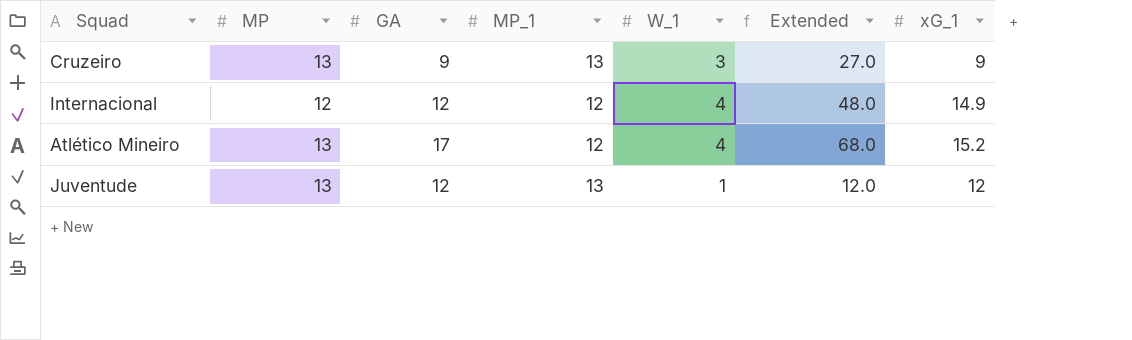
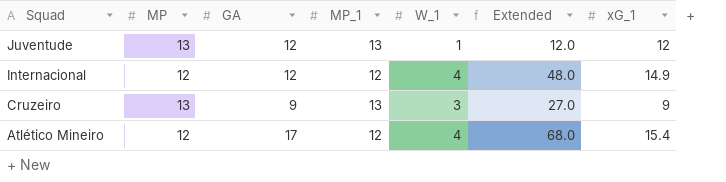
row order: none -> Squad descending
Atlético Mineiro | MP: 13 -> 12
Atlético Mineiro | xG_1: 15.2 -> 15.4

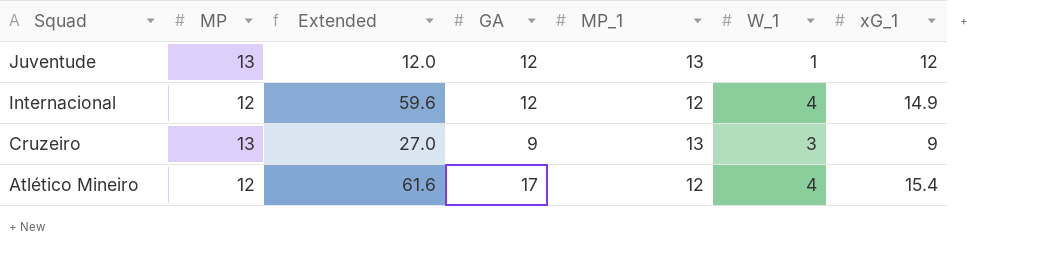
column Extended | formula: [GA] * [W_1] -> [W_1] * [xG_1]
column Extended | position: 6 -> 3

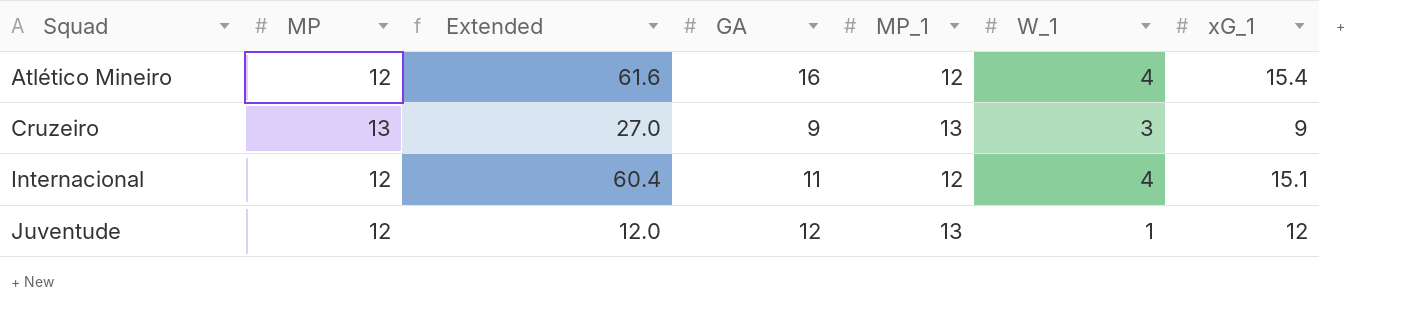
row order: Squad descending -> Squad ascending
Atlético Mineiro | GA: 17 -> 16
Internacional | Extended: 59.6 -> 60.4
Internacional | GA: 12 -> 11
Internacional | xG_1: 14.9 -> 15.1
Juventude | MP: 13 -> 12

